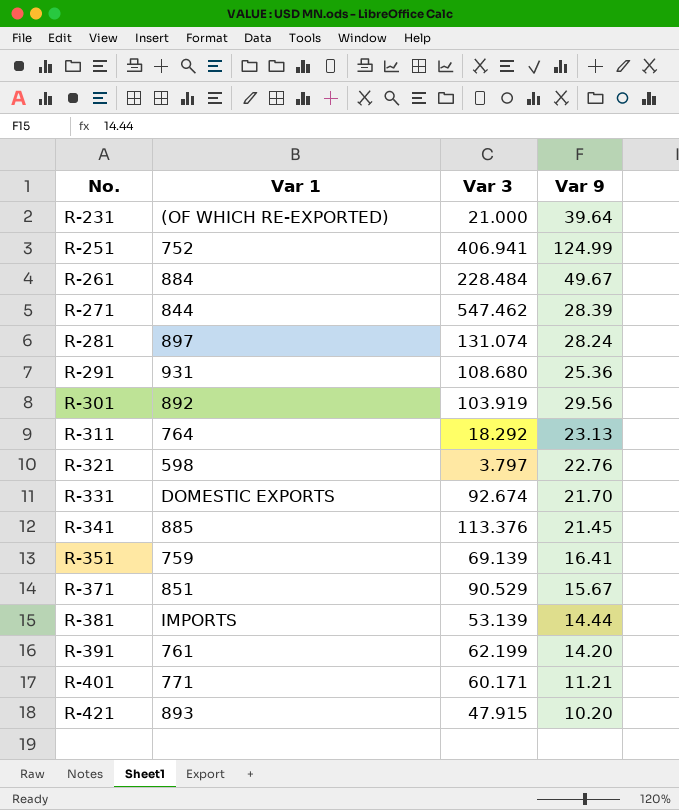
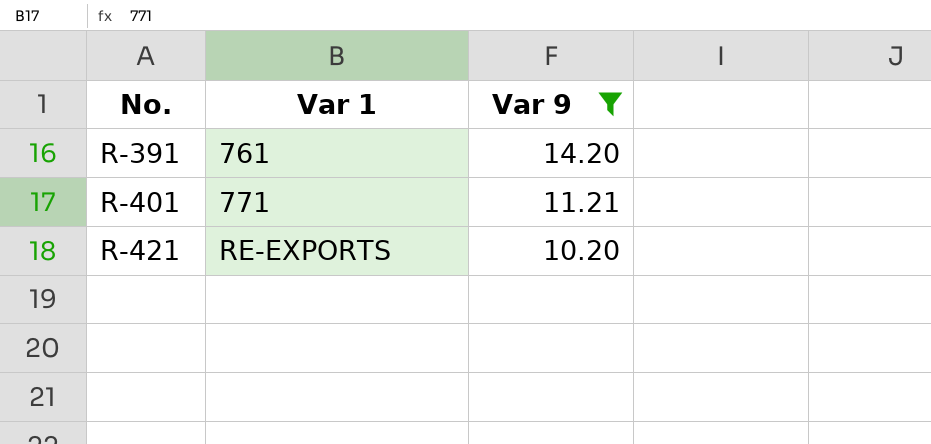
filter: none -> Var 9 <= 14.20
column Var 3 | position: 3 -> none
R-421 | Var 1: 893 -> RE-EXPORTS

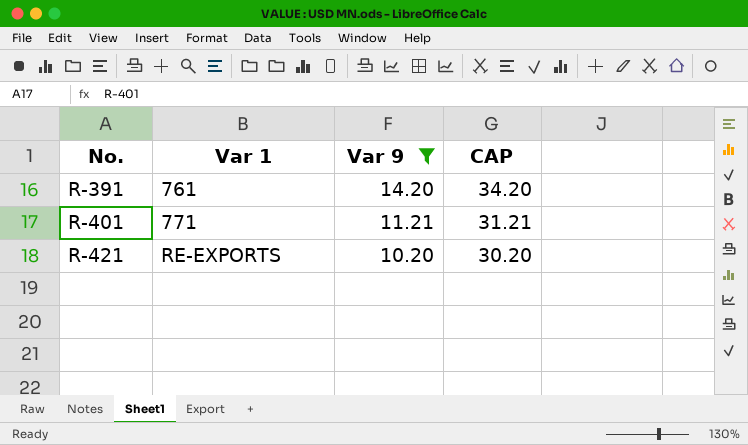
column CAP | formula: none -> [Var 9] + 20

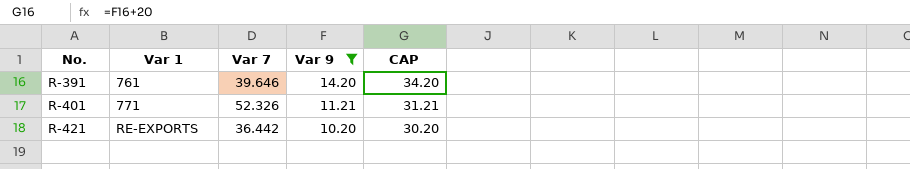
column Var 7 | position: none -> 3

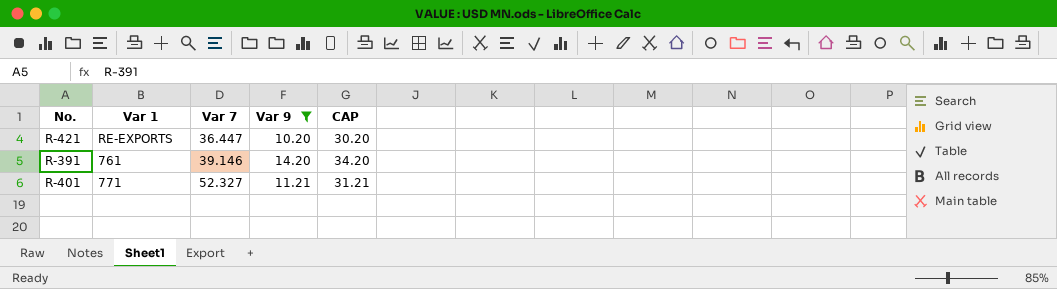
row order: No. ascending -> Var 7 ascending
R-421 | Var 7: 36.442 -> 36.447
R-391 | Var 7: 39.646 -> 39.146
R-401 | Var 7: 52.326 -> 52.327

